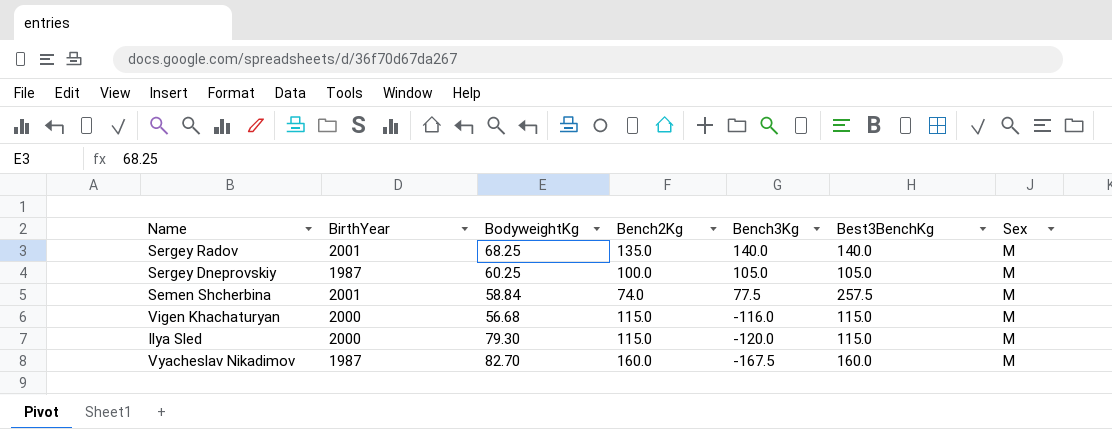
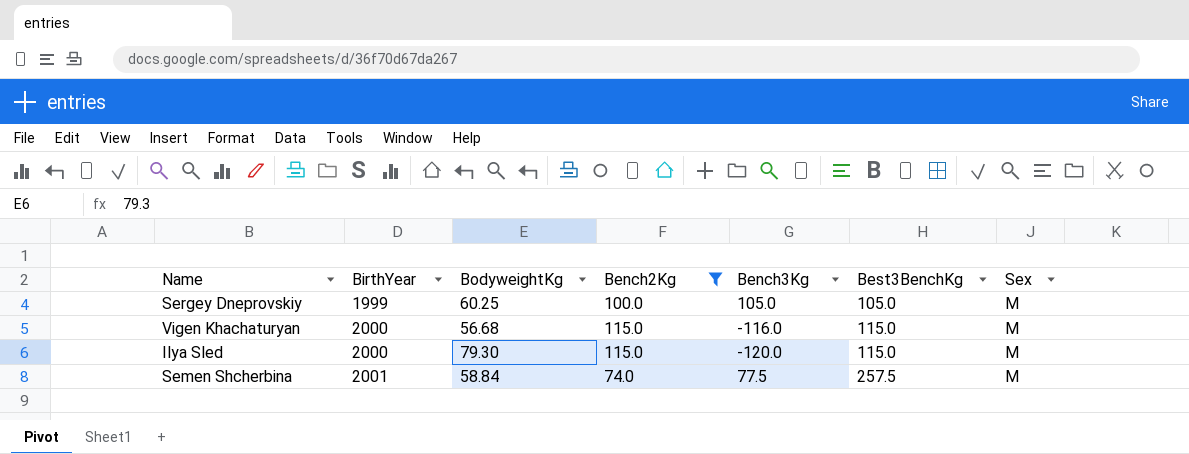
filter: none -> Bench2Kg <= 115.0
row order: Bench3Kg descending -> BirthYear ascending
Sergey Dneprovskiy | BirthYear: 1987 -> 1999

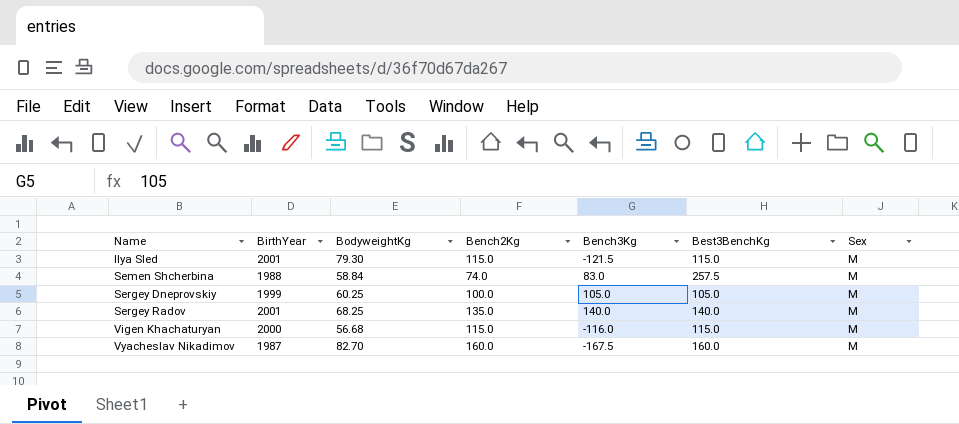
filter: Bench2Kg <= 115.0 -> none
row order: BirthYear ascending -> Name ascending
Ilya Sled | BirthYear: 2000 -> 2001
Ilya Sled | Bench3Kg: -120.0 -> -121.5
Semen Shcherbina | BirthYear: 2001 -> 1988
Semen Shcherbina | Bench3Kg: 77.5 -> 83.0

